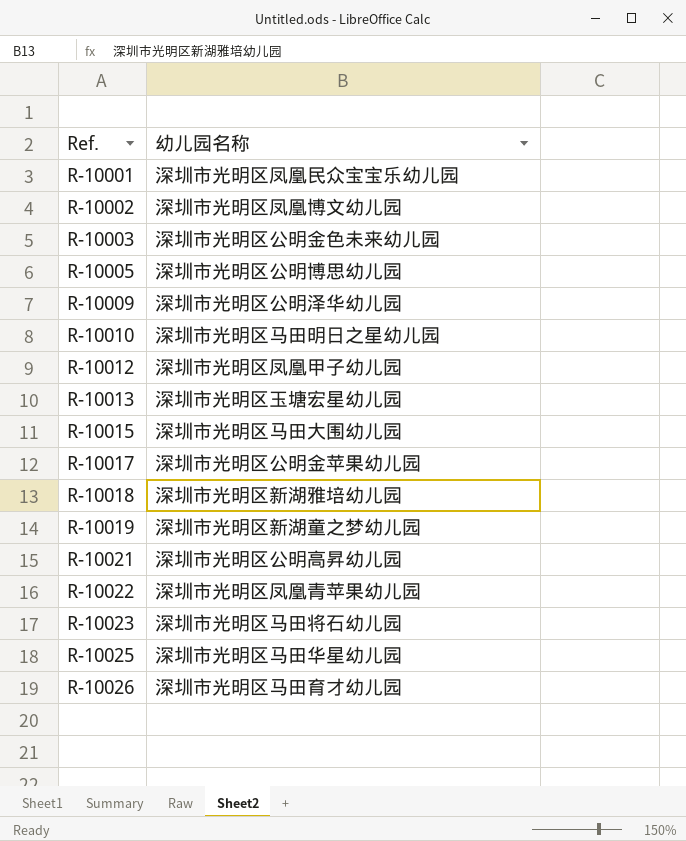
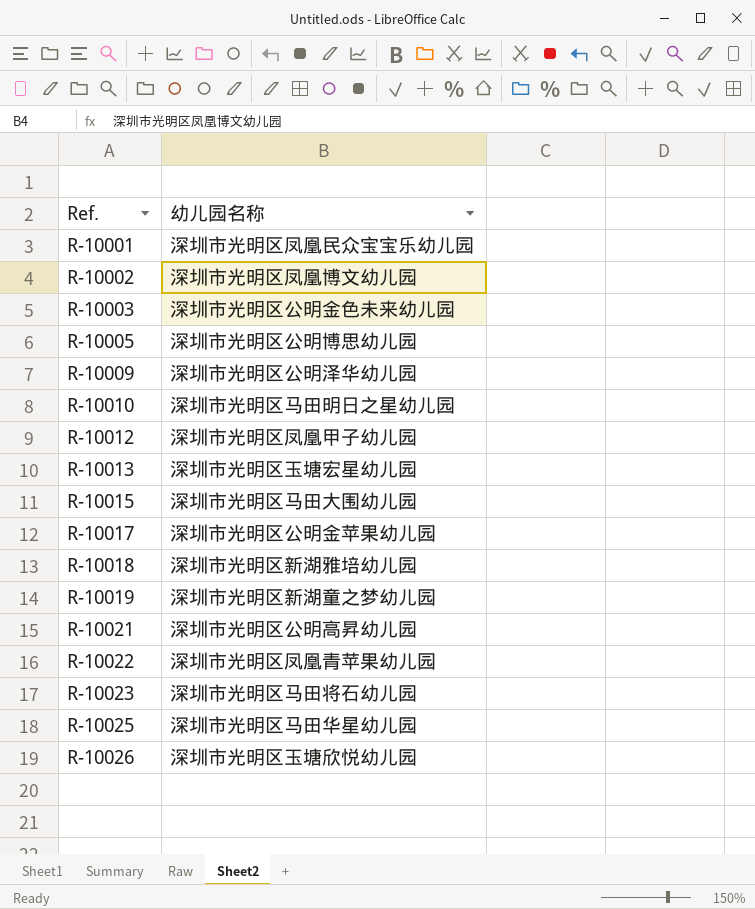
R-10026 | 幼儿园名称: 深圳市光明区马田育才幼儿园 -> 深圳市光明区玉塘欣悦幼儿园

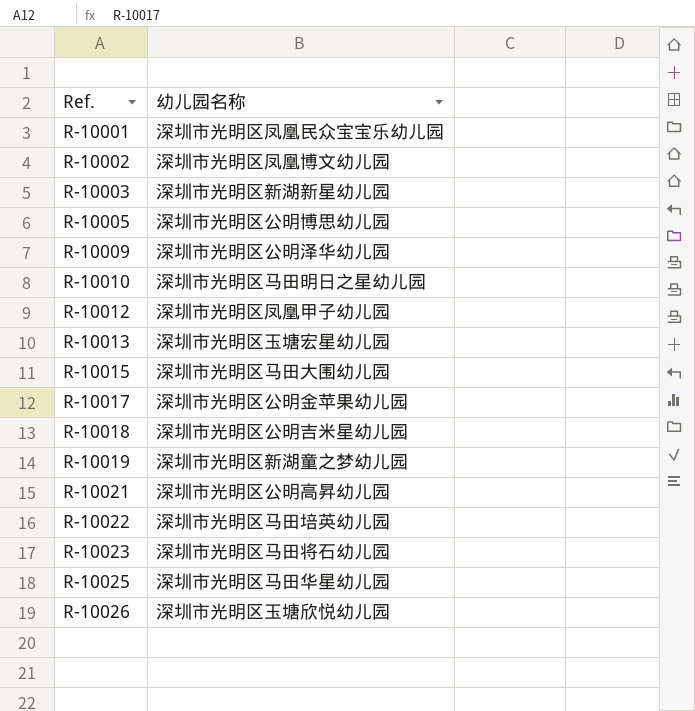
R-10003 | 幼儿园名称: 深圳市光明区公明金色未来幼儿园 -> 深圳市光明区新湖新星幼儿园
R-10018 | 幼儿园名称: 深圳市光明区新湖雅培幼儿园 -> 深圳市光明区公明吉米星幼儿园
R-10022 | 幼儿园名称: 深圳市光明区凤凰青苹果幼儿园 -> 深圳市光明区马田培英幼儿园

